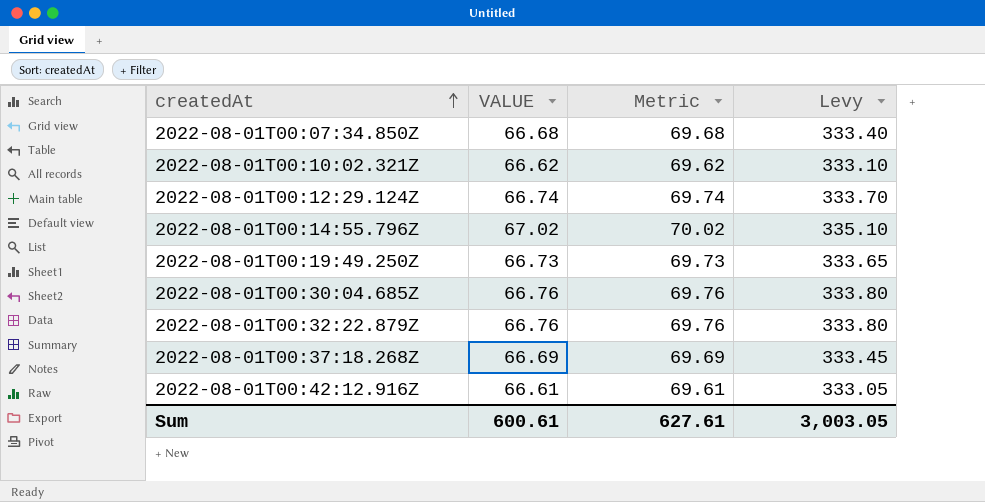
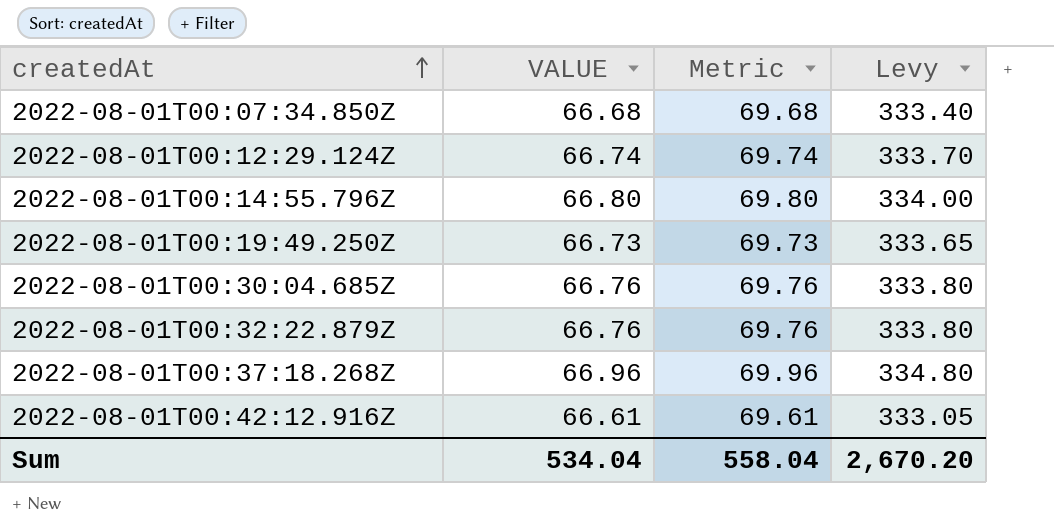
row 2022-08-01T00:10:02.321Z: 66.62 | 69.62 | 333.10 -> none
2022-08-01T00:14:55.796Z | VALUE: 67.02 -> 66.80
2022-08-01T00:14:55.796Z | Metric: 70.02 -> 69.80
2022-08-01T00:14:55.796Z | Levy: 335.10 -> 334.00
2022-08-01T00:37:18.268Z | VALUE: 66.69 -> 66.96
2022-08-01T00:37:18.268Z | Metric: 69.69 -> 69.96
2022-08-01T00:37:18.268Z | Levy: 333.45 -> 334.80
Sum | VALUE: 600.61 -> 534.04
Sum | Metric: 627.61 -> 558.04
Sum | Levy: 3,003.05 -> 2,670.20

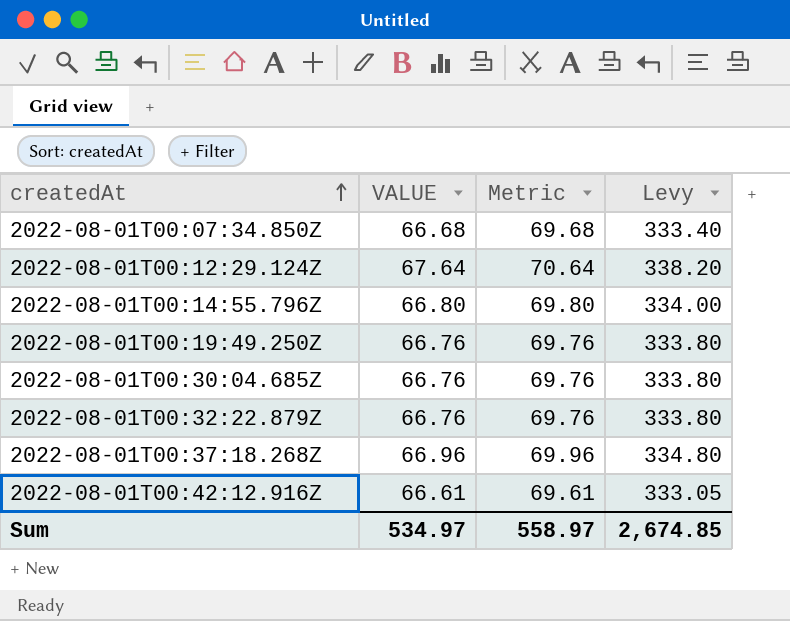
2022-08-01T00:12:29.124Z | VALUE: 66.74 -> 67.64
2022-08-01T00:12:29.124Z | Metric: 69.74 -> 70.64
2022-08-01T00:12:29.124Z | Levy: 333.70 -> 338.20
2022-08-01T00:19:49.250Z | VALUE: 66.73 -> 66.76
2022-08-01T00:19:49.250Z | Metric: 69.73 -> 69.76
2022-08-01T00:19:49.250Z | Levy: 333.65 -> 333.80
Sum | VALUE: 534.04 -> 534.97
Sum | Metric: 558.04 -> 558.97
Sum | Levy: 2,670.20 -> 2,674.85

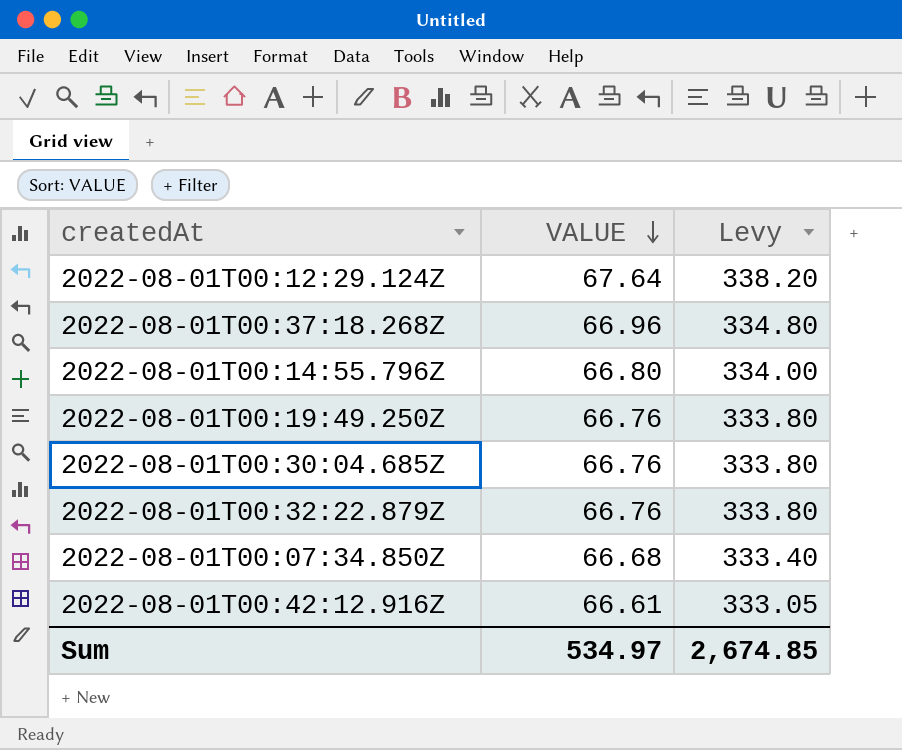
row order: createdAt ascending -> VALUE descending
column Metric | formula: [VALUE] + 3 -> none

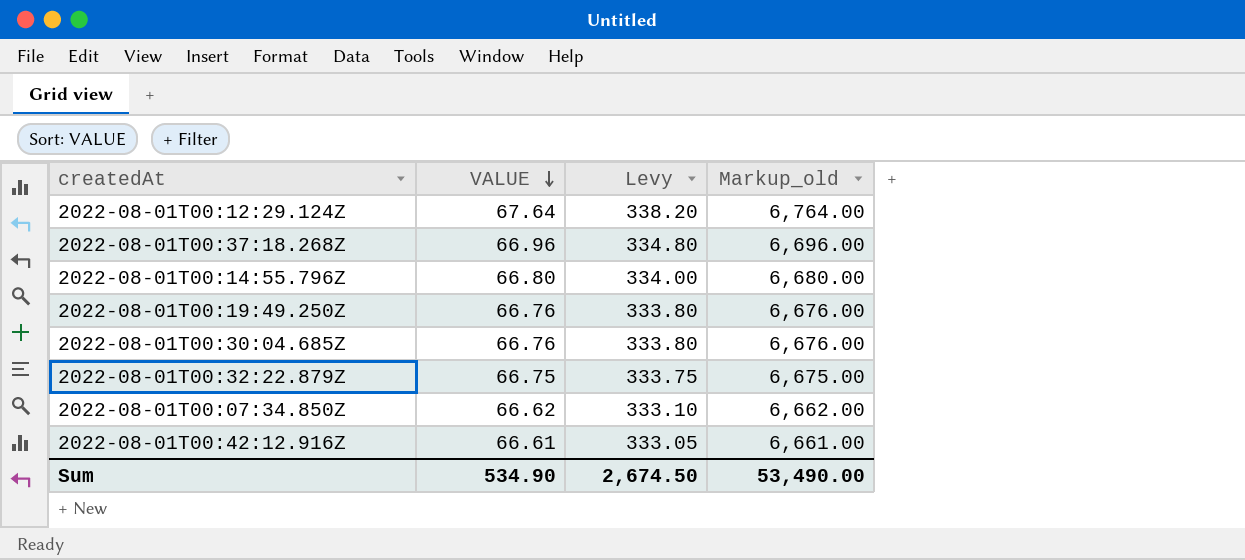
column Markup_old | formula: none -> [VALUE] * 100
2022-08-01T00:32:22.879Z | VALUE: 66.76 -> 66.75
2022-08-01T00:32:22.879Z | Levy: 333.80 -> 333.75
2022-08-01T00:07:34.850Z | VALUE: 66.68 -> 66.62
2022-08-01T00:07:34.850Z | Levy: 333.40 -> 333.10
Sum | VALUE: 534.97 -> 534.90
Sum | Levy: 2,674.85 -> 2,674.50

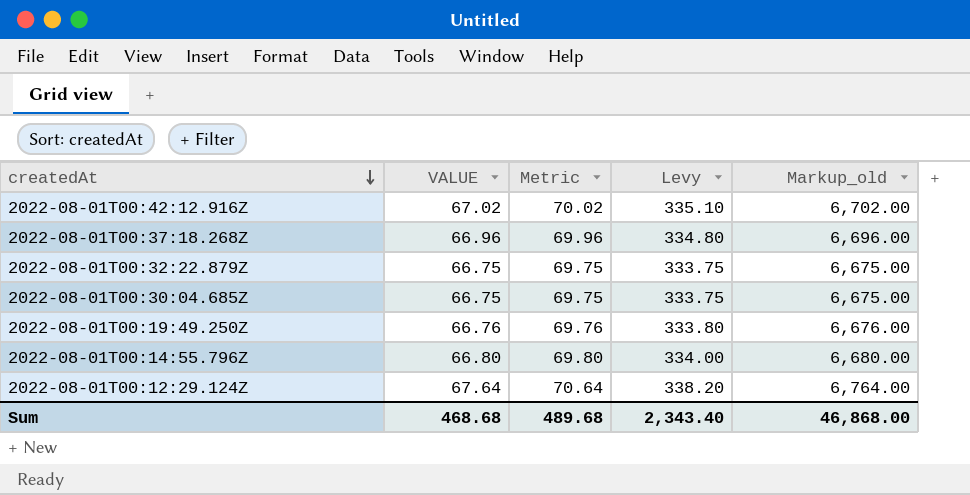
row order: VALUE descending -> createdAt descending
column Metric | formula: none -> [VALUE] + 3
row 2022-08-01T00:07:34.850Z: 66.62 | 333.10 | 6,662.00 -> none
2022-08-01T00:42:12.916Z | VALUE: 66.61 -> 67.02
2022-08-01T00:42:12.916Z | Levy: 333.05 -> 335.10
2022-08-01T00:42:12.916Z | Markup_old: 6,661.00 -> 6,702.00
2022-08-01T00:30:04.685Z | VALUE: 66.76 -> 66.75
2022-08-01T00:30:04.685Z | Levy: 333.80 -> 333.75
2022-08-01T00:30:04.685Z | Markup_old: 6,676.00 -> 6,675.00
Sum | VALUE: 534.90 -> 468.68
Sum | Levy: 2,674.50 -> 2,343.40
Sum | Markup_old: 53,490.00 -> 46,868.00

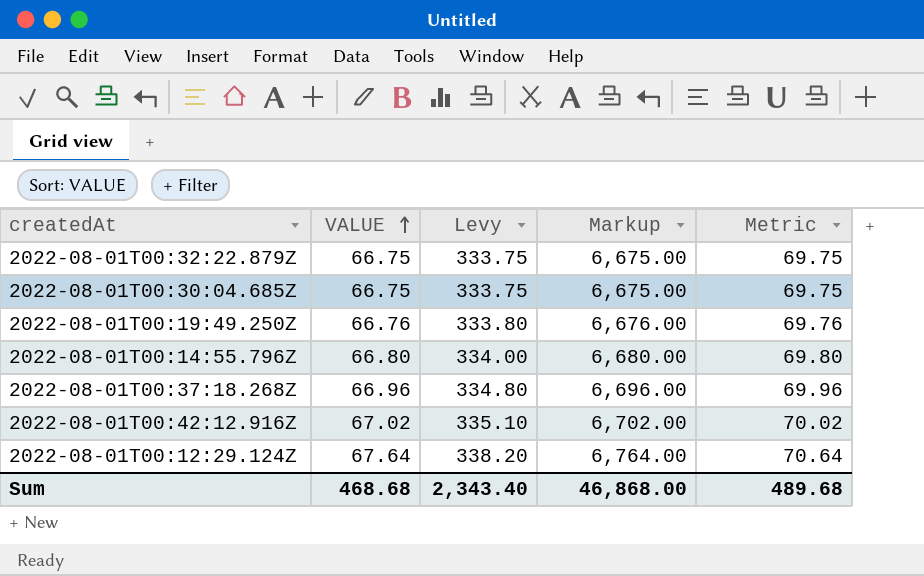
row order: createdAt descending -> VALUE ascending
column name: Markup_old -> Markup
column Metric | position: 3 -> 5

